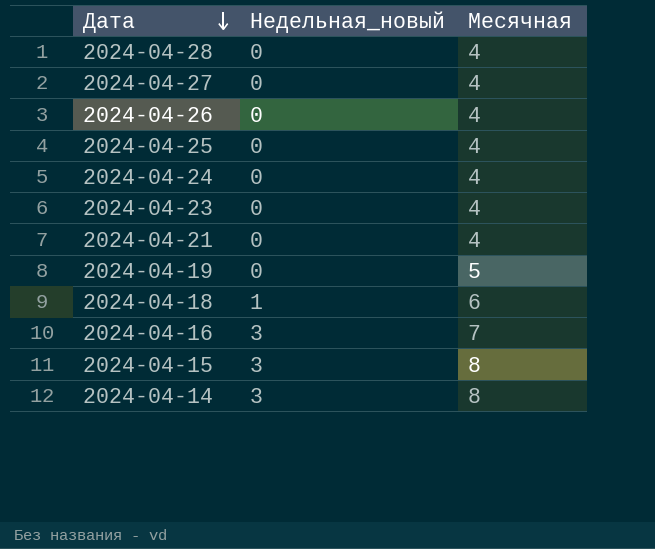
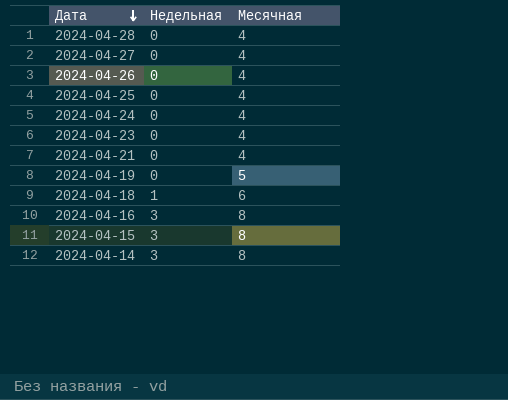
column name: Недельная_новый -> Недельная
2024-04-16 | Месячная: 7 -> 8

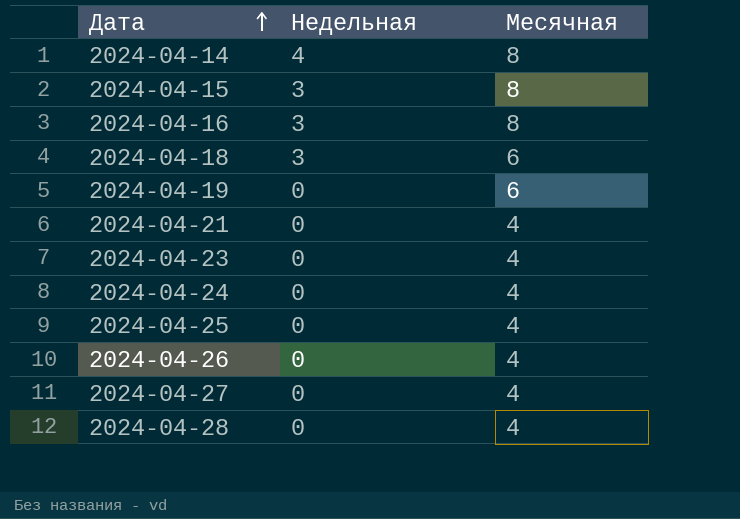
row order: Дата descending -> Дата ascending
2024-04-14 | Недельная: 3 -> 4
2024-04-18 | Недельная: 1 -> 3
2024-04-19 | Месячная: 5 -> 6

